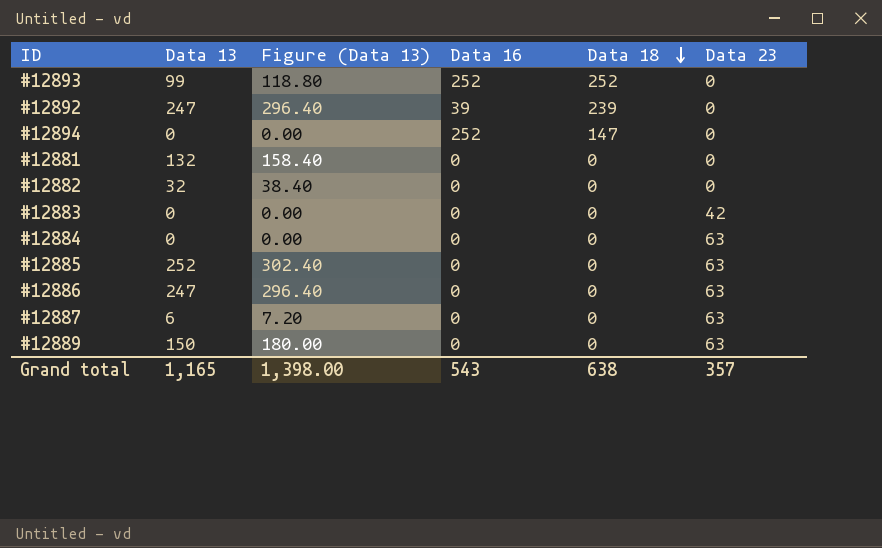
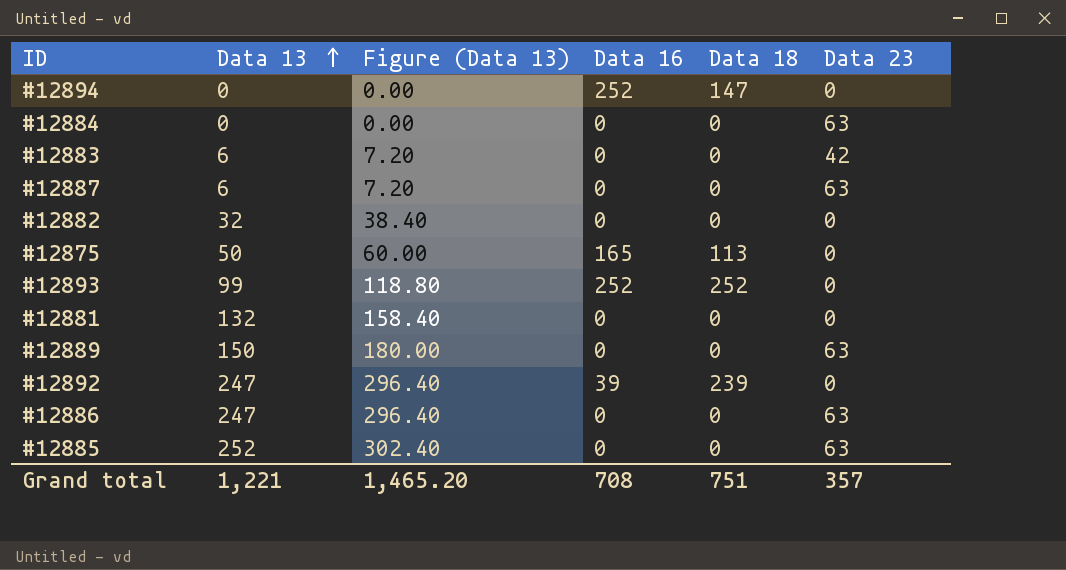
row order: Data 18 descending -> Data 13 ascending
#12883 | Data 13: 0 -> 6
#12883 | Figure (Data 13): 0.00 -> 7.20
row #12875: none -> 50 | 60.00 | 165 | 113 | 0
Grand total | Data 13: 1,165 -> 1,221
Grand total | Figure (Data 13): 1,398.00 -> 1,465.20
Grand total | Data 16: 543 -> 708
Grand total | Data 18: 638 -> 751

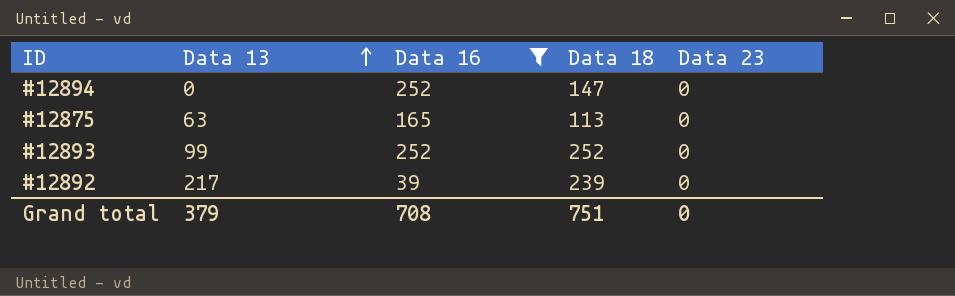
filter: none -> Data 16 != 0
column Figure (Data 13) | formula: [Data 13] * 1.2 -> none
#12875 | Data 13: 50 -> 63
#12892 | Data 13: 247 -> 217
Grand total | Data 13: 1,221 -> 379
Grand total | Data 23: 357 -> 0

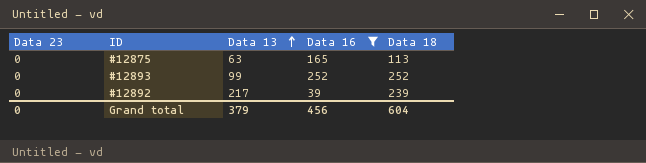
column Data 23 | position: 5 -> 1
row #12894: 0 | 252 | 147 | 0 -> none
Grand total | Data 16: 708 -> 456
Grand total | Data 18: 751 -> 604

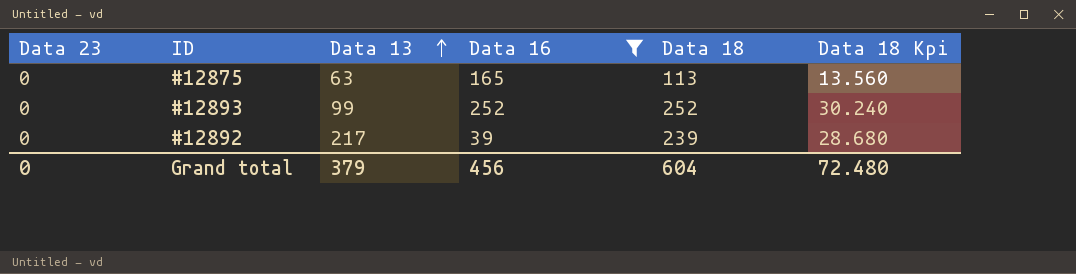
column Data 18 Kpi | formula: none -> [Data 18] * 0.12

